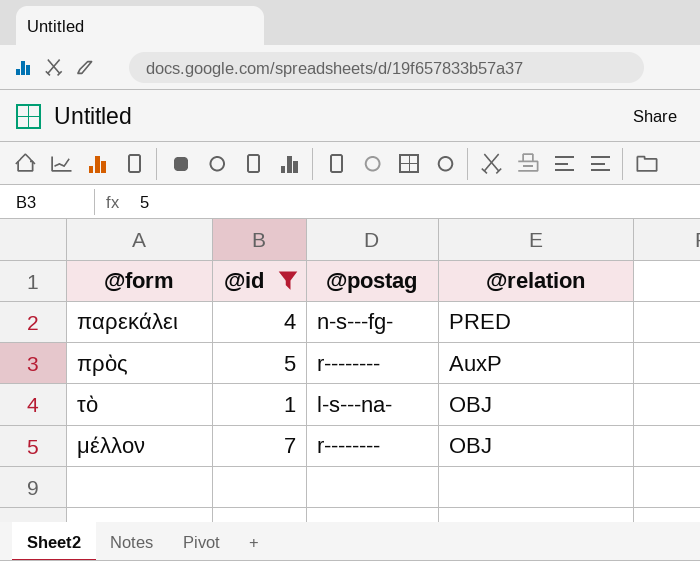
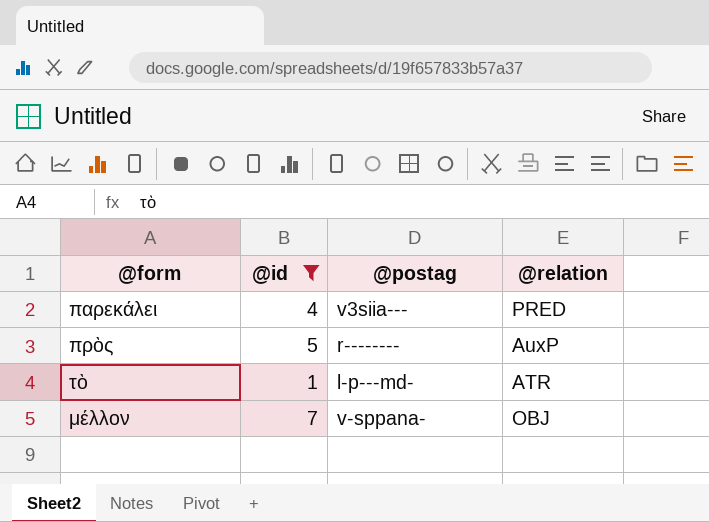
παρεκάλει | @postag: n-s---fg- -> v3siia---
τὸ | @postag: l-s---na- -> l-p---md-
τὸ | @relation: OBJ -> ATR
μέλλον | @postag: r-------- -> v-sppana-

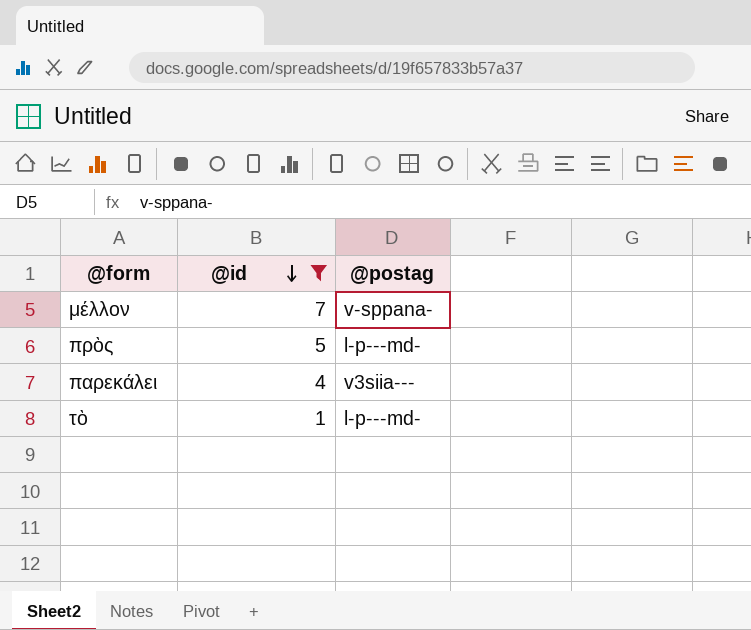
row order: none -> @id descending
column @relation | position: 4 -> none
πρὸς | @postag: r-------- -> l-p---md-

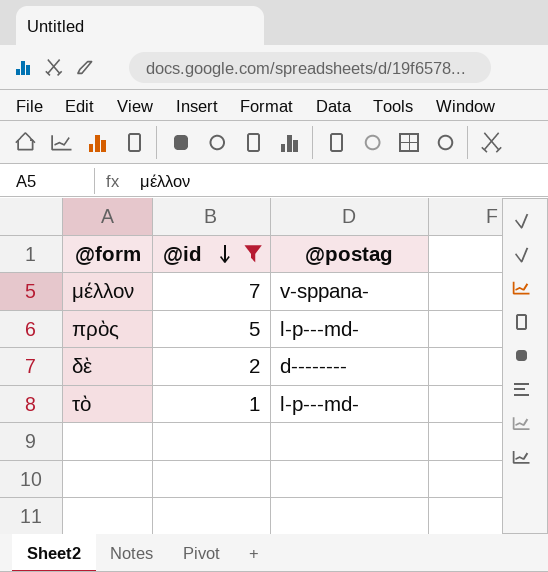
row παρεκάλει: 4 | v3siia--- -> none
row δὲ: none -> 2 | d--------

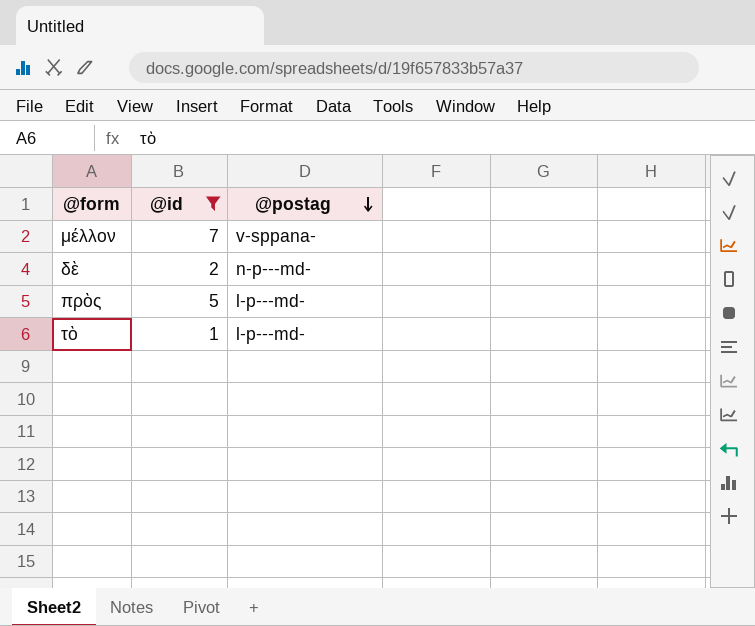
row order: @id descending -> @postag descending
δὲ | @postag: d-------- -> n-p---md-

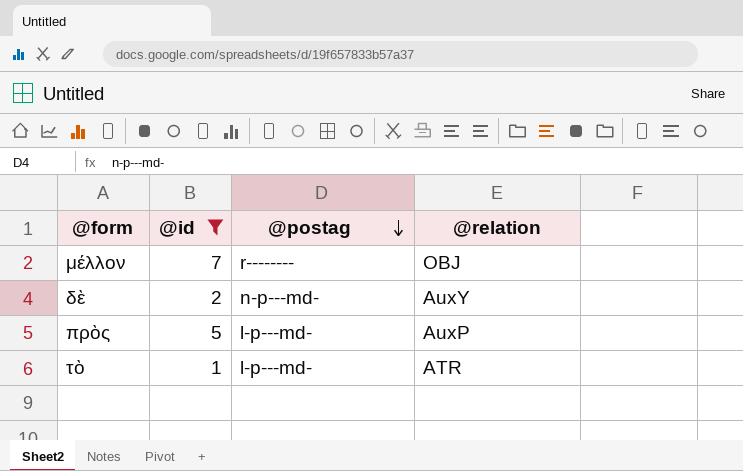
column @relation | position: none -> 4
μέλλον | @postag: v-sppana- -> r--------

